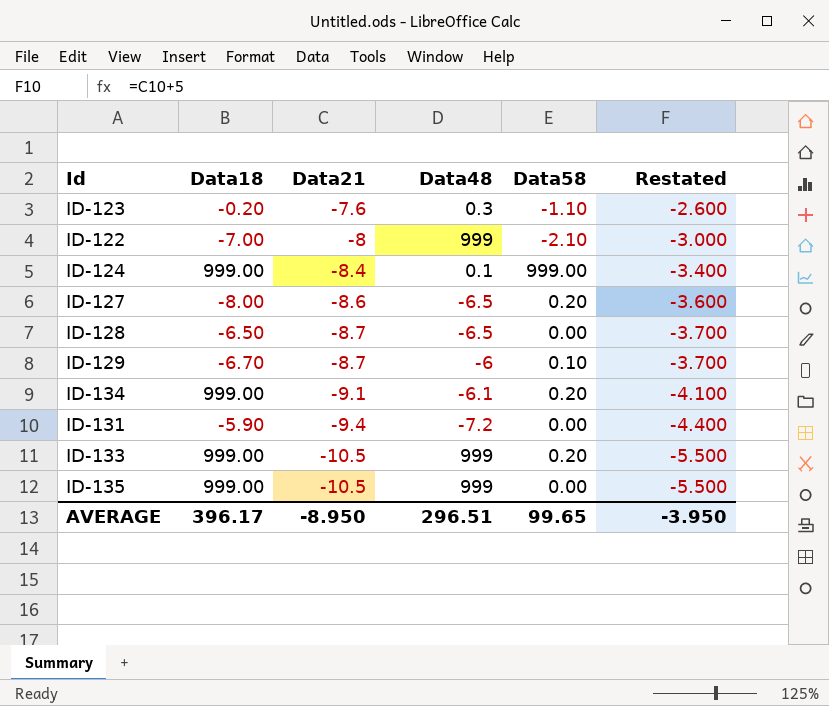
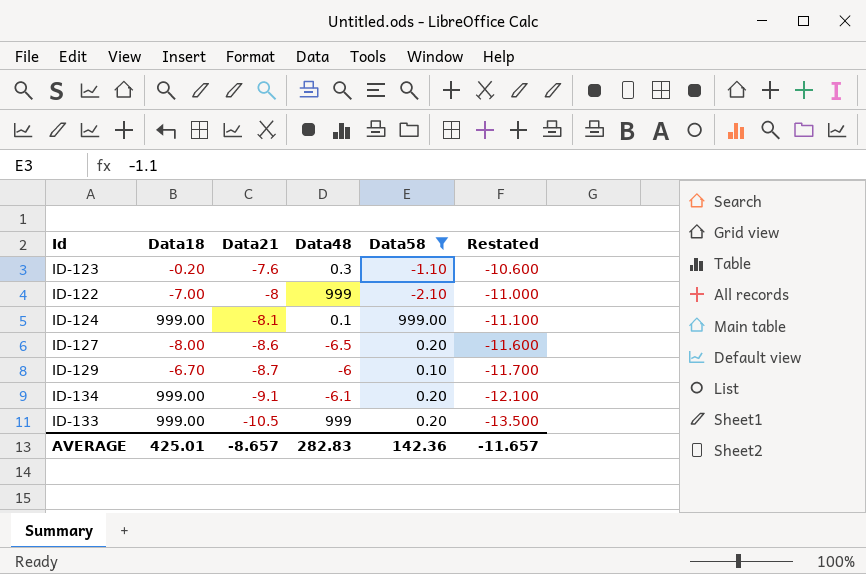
filter: none -> Data58 != 0.00
column Restated | formula: [Data21] + 5 -> [Data21] - 3
ID-124 | Data21: -8.4 -> -8.1
AVERAGE | Data18: 396.17 -> 425.01
AVERAGE | Data21: -8.950 -> -8.657
AVERAGE | Data48: 296.51 -> 282.83
AVERAGE | Data58: 99.65 -> 142.36
AVERAGE | Restated: -3.950 -> -11.657

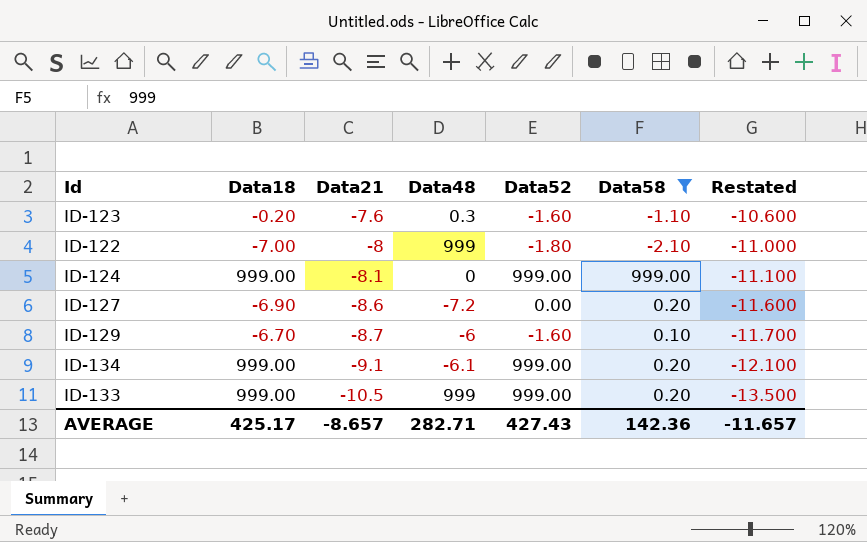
column Data52 | position: none -> 5
ID-124 | Data48: 0.1 -> 0
ID-127 | Data18: -8.00 -> -6.90
ID-127 | Data48: -6.5 -> -7.2
AVERAGE | Data18: 425.01 -> 425.17
AVERAGE | Data48: 282.83 -> 282.71

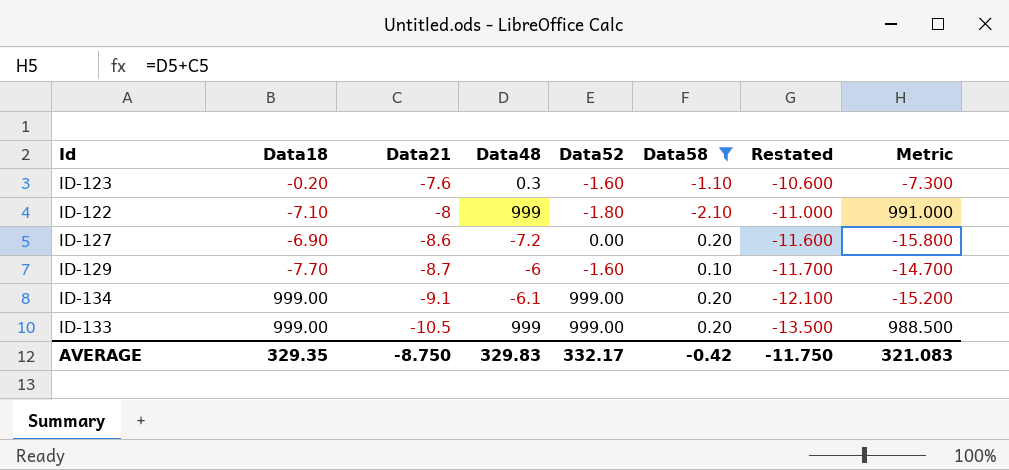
column Metric | formula: none -> [Data21] + [Data48]
row ID-124: 999.00 | -8.1 | 0 | 999.00 | 999.00 | -11.100 -> none
ID-122 | Data18: -7.00 -> -7.10
ID-129 | Data18: -6.70 -> -7.70
AVERAGE | Data18: 425.17 -> 329.35
AVERAGE | Data21: -8.657 -> -8.750
AVERAGE | Data48: 282.71 -> 329.83
AVERAGE | Data52: 427.43 -> 332.17
AVERAGE | Data58: 142.36 -> -0.42
AVERAGE | Restated: -11.657 -> -11.750

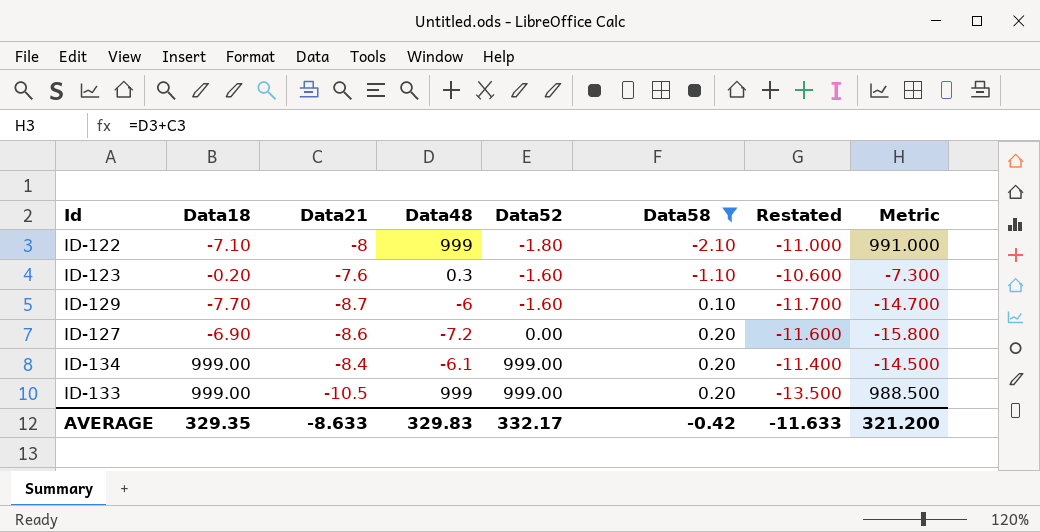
row order: Data21 descending -> Data52 ascending
ID-134 | Data21: -9.1 -> -8.4
ID-134 | Restated: -12.100 -> -11.400
ID-134 | Metric: -15.200 -> -14.500
AVERAGE | Data21: -8.750 -> -8.633
AVERAGE | Restated: -11.750 -> -11.633
AVERAGE | Metric: 321.083 -> 321.200

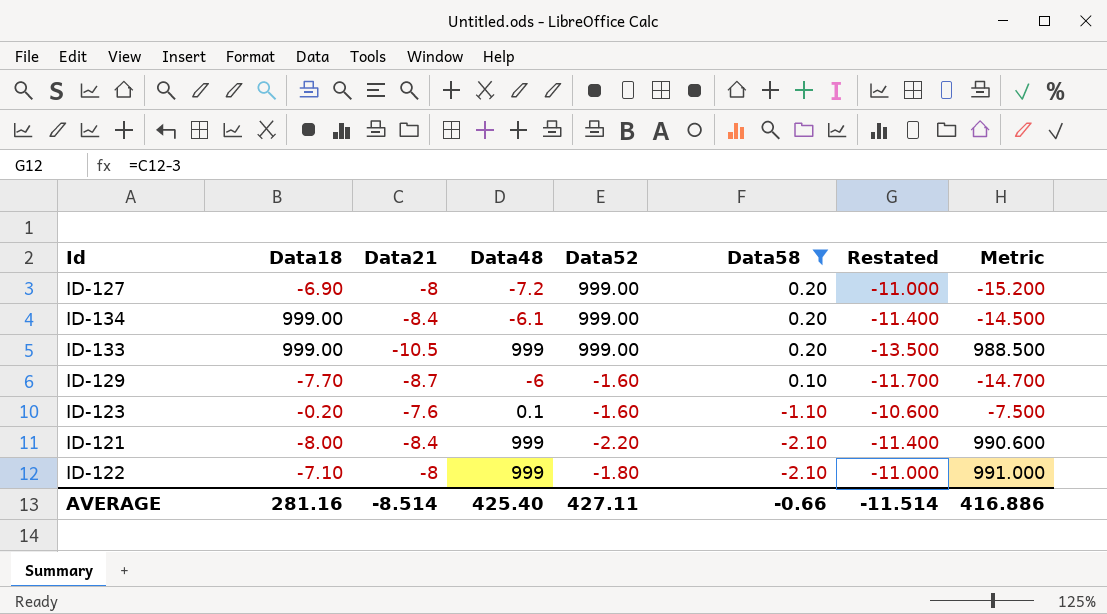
row order: Data52 ascending -> Data58 descending
ID-127 | Data21: -8.6 -> -8
ID-127 | Data52: 0.00 -> 999.00
ID-127 | Restated: -11.600 -> -11.000
ID-127 | Metric: -15.800 -> -15.200
ID-123 | Data48: 0.3 -> 0.1
ID-123 | Metric: -7.300 -> -7.500
row ID-121: none -> -8.00 | -8.4 | 999 | -2.20 | -2.10 | -11.400 | 990.600
AVERAGE | Data18: 329.35 -> 281.16
AVERAGE | Data21: -8.633 -> -8.514
AVERAGE | Data48: 329.83 -> 425.40
AVERAGE | Data52: 332.17 -> 427.11
AVERAGE | Data58: -0.42 -> -0.66
AVERAGE | Restated: -11.633 -> -11.514
AVERAGE | Metric: 321.200 -> 416.886

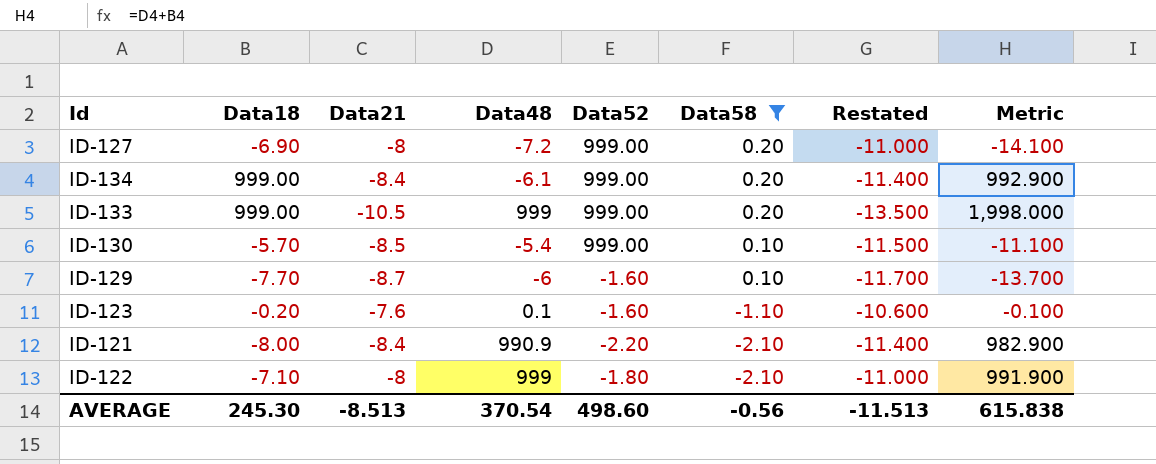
column Metric | formula: [Data21] + [Data48] -> [Data18] + [Data48]
row ID-130: none -> -5.70 | -8.5 | -5.4 | 999.00 | 0.10 | -11.500 | -11.100
ID-121 | Data48: 999 -> 990.9
AVERAGE | Data18: 281.16 -> 245.30
AVERAGE | Data21: -8.514 -> -8.513
AVERAGE | Data48: 425.40 -> 370.54
AVERAGE | Data52: 427.11 -> 498.60
AVERAGE | Data58: -0.66 -> -0.56
AVERAGE | Restated: -11.514 -> -11.513
AVERAGE | Metric: 416.886 -> 615.838

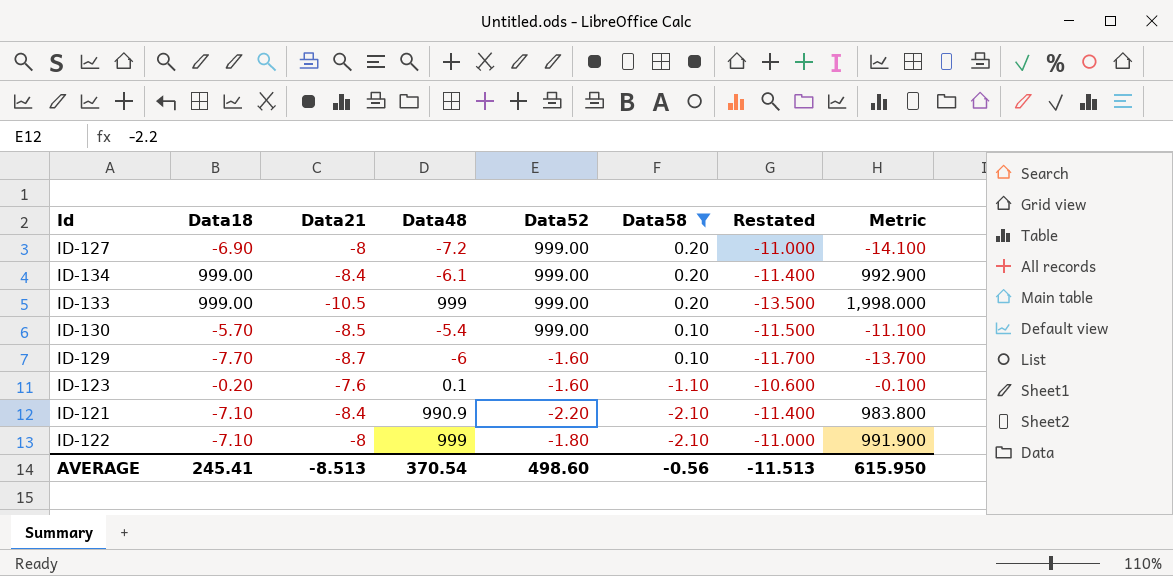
ID-121 | Data18: -8.00 -> -7.10
ID-121 | Metric: 982.900 -> 983.800
AVERAGE | Data18: 245.30 -> 245.41
AVERAGE | Metric: 615.838 -> 615.950

